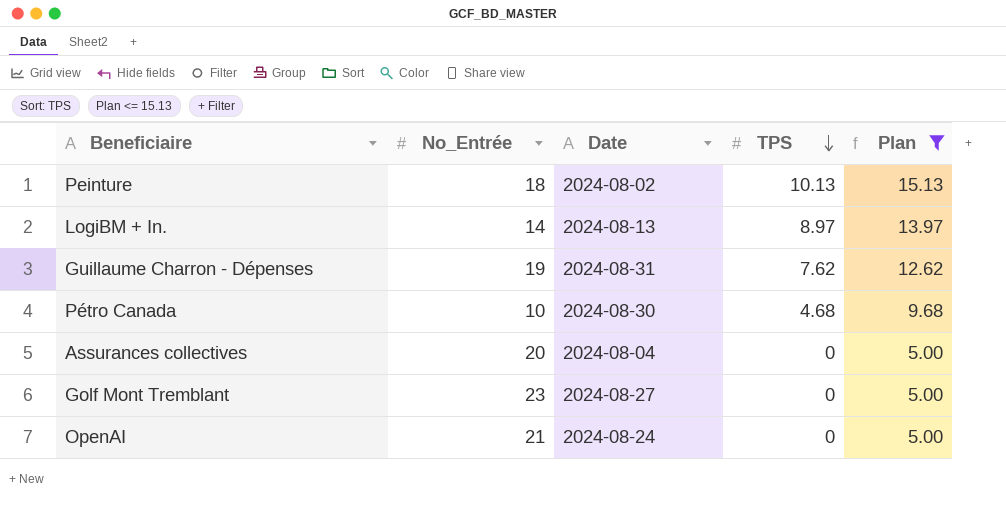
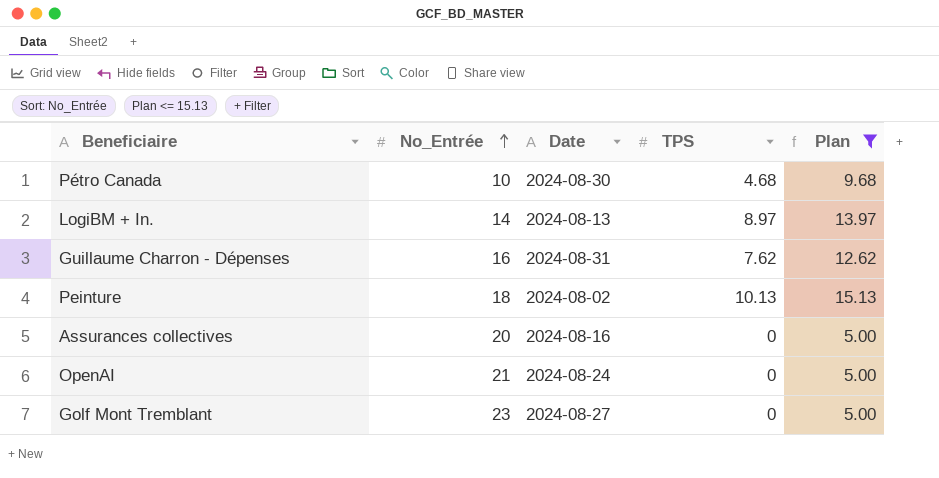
row order: TPS descending -> No_Entrée ascending
Guillaume Charron - Dépenses | No_Entrée: 19 -> 16
Assurances collectives | Date: 2024-08-04 -> 2024-08-16

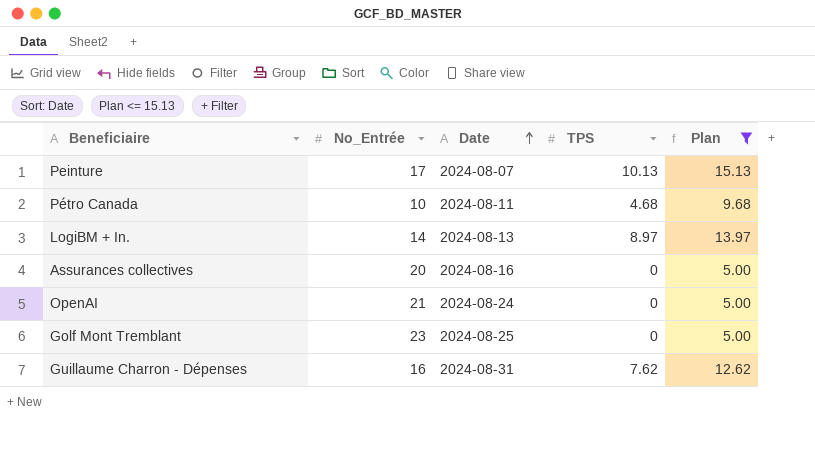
row order: No_Entrée ascending -> Date ascending
Peinture | No_Entrée: 18 -> 17
Peinture | Date: 2024-08-02 -> 2024-08-07
Pétro Canada | Date: 2024-08-30 -> 2024-08-11
Golf Mont Tremblant | Date: 2024-08-27 -> 2024-08-25

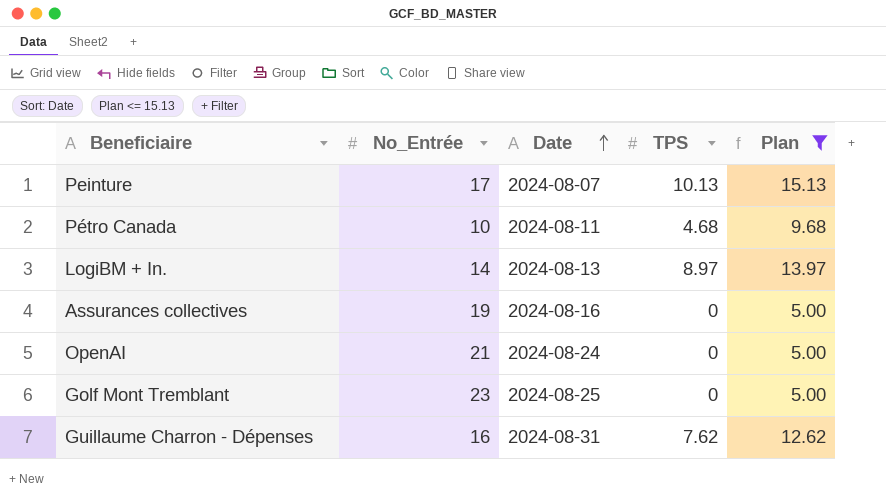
Assurances collectives | No_Entrée: 20 -> 19

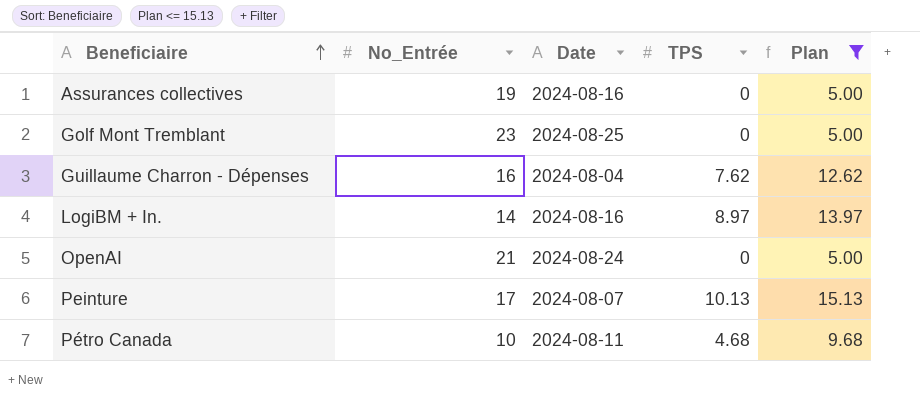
row order: Date ascending -> Beneficiaire ascending
Guillaume Charron - Dépenses | Date: 2024-08-31 -> 2024-08-04
LogiBM + In. | Date: 2024-08-13 -> 2024-08-16

